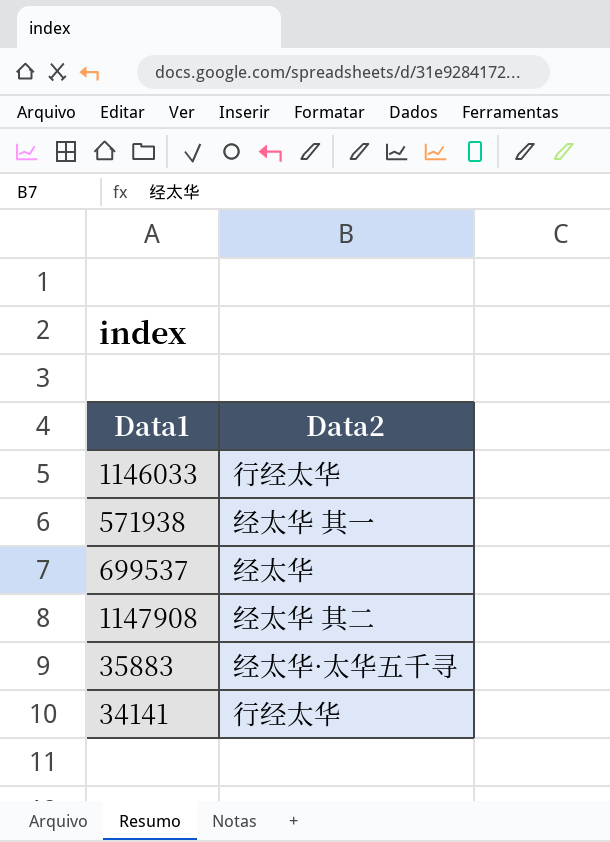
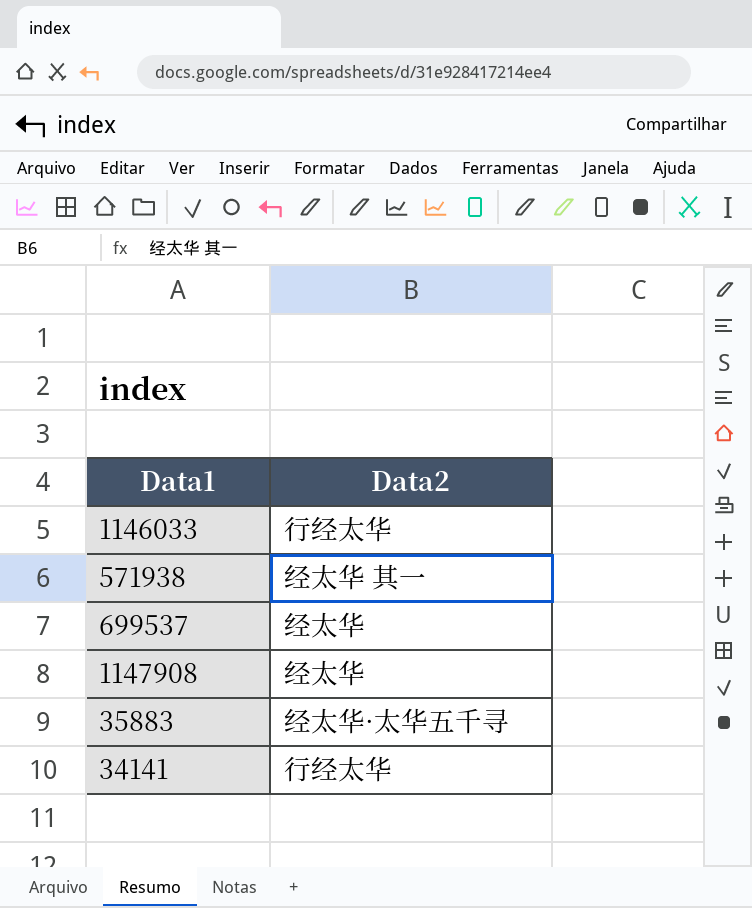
1147908 | Data2: 经太华 其二 -> 经太华

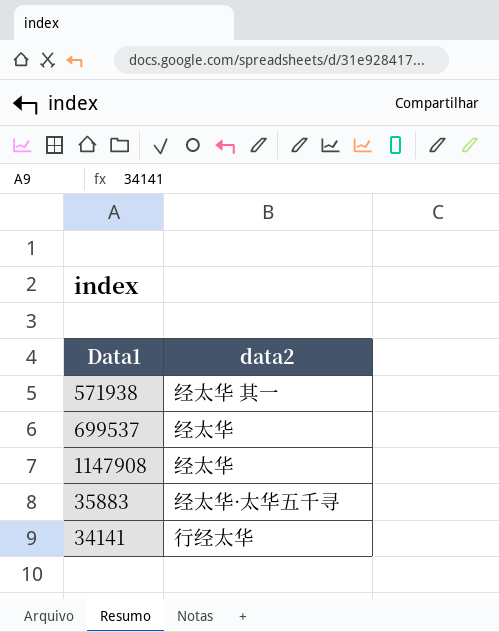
column name: Data2 -> data2
row 1146033: 行经太华 -> none

